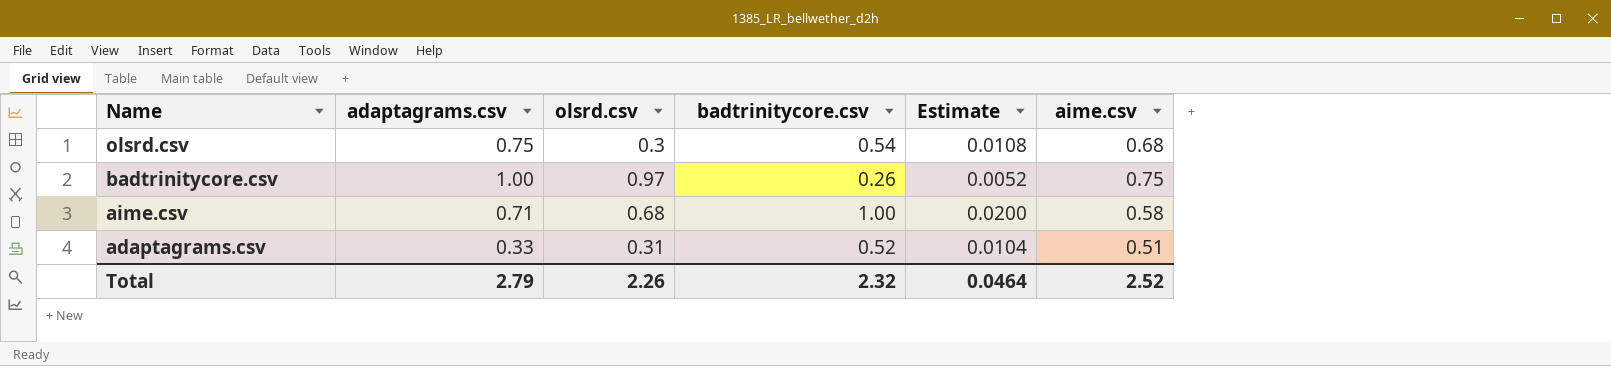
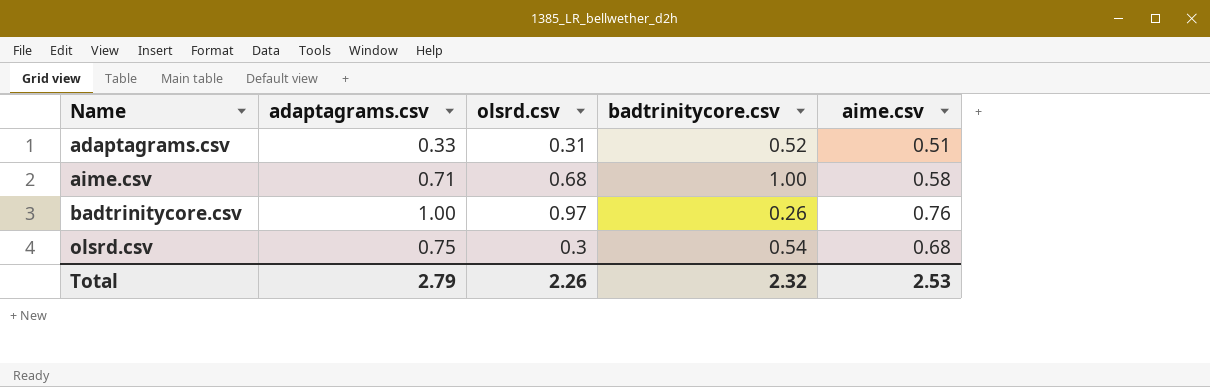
row order: Name descending -> Name ascending
column Estimate | formula: [badtrinitycore.csv] * 0.02 -> none
badtrinitycore.csv | aime.csv: 0.75 -> 0.76
Total | aime.csv: 2.52 -> 2.53

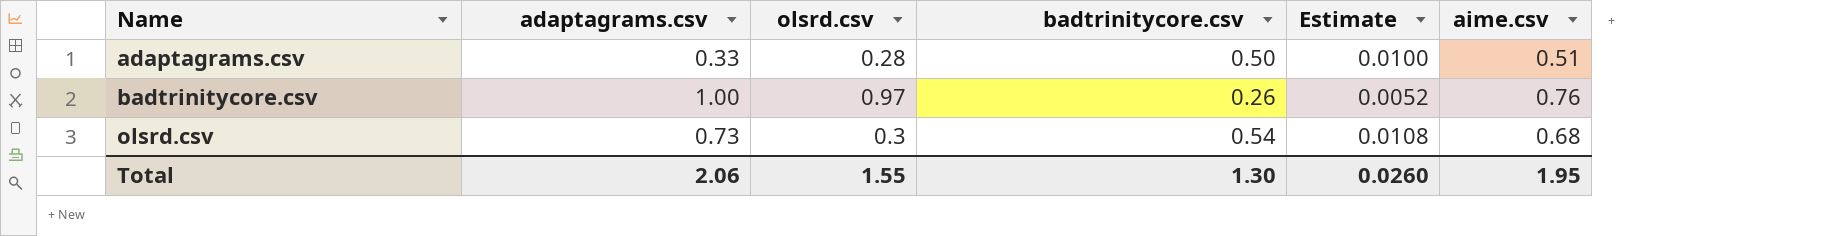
column Estimate | formula: none -> [badtrinitycore.csv] * 0.02
row aime.csv: 0.71 | 0.68 | 1.00 | 0.58 -> none
adaptagrams.csv | olsrd.csv: 0.31 -> 0.28
adaptagrams.csv | badtrinitycore.csv: 0.52 -> 0.50
olsrd.csv | adaptagrams.csv: 0.75 -> 0.73
Total | adaptagrams.csv: 2.79 -> 2.06
Total | olsrd.csv: 2.26 -> 1.55
Total | badtrinitycore.csv: 2.32 -> 1.30
Total | aime.csv: 2.53 -> 1.95

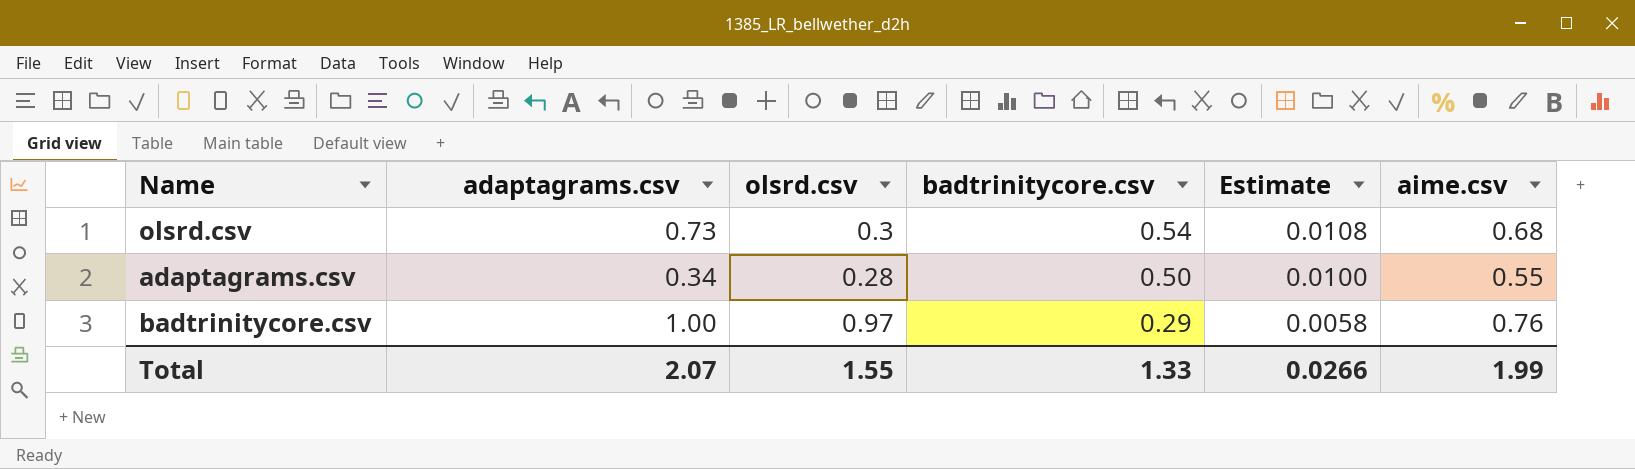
row order: Name ascending -> badtrinitycore.csv descending
adaptagrams.csv | adaptagrams.csv: 0.33 -> 0.34
adaptagrams.csv | aime.csv: 0.51 -> 0.55
badtrinitycore.csv | badtrinitycore.csv: 0.26 -> 0.29
badtrinitycore.csv | Estimate: 0.0052 -> 0.0058
Total | adaptagrams.csv: 2.06 -> 2.07
Total | badtrinitycore.csv: 1.30 -> 1.33
Total | Estimate: 0.0260 -> 0.0266
Total | aime.csv: 1.95 -> 1.99

